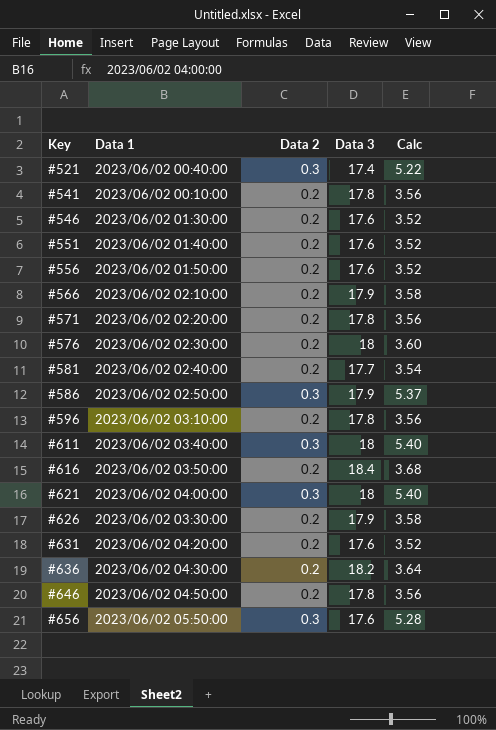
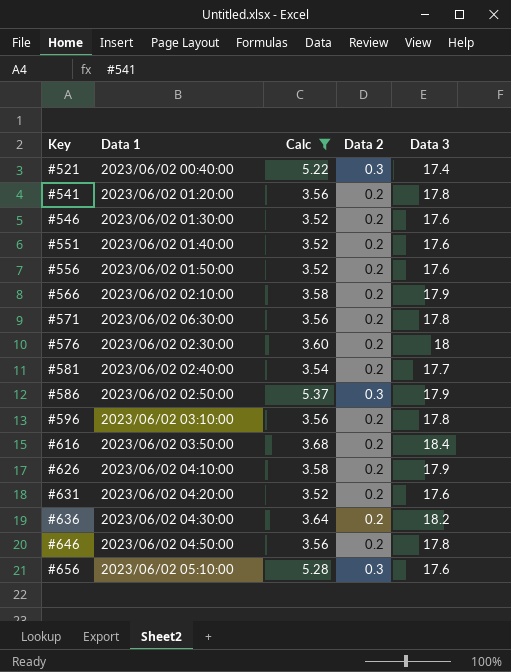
filter: none -> Calc != 5.40
column Calc | position: 5 -> 3
#541 | Data 1: 2023/06/02 00:10:00 -> 2023/06/02 01:20:00
#571 | Data 1: 2023/06/02 02:20:00 -> 2023/06/02 06:30:00
#626 | Data 1: 2023/06/02 03:30:00 -> 2023/06/02 04:10:00
#656 | Data 1: 2023/06/02 05:50:00 -> 2023/06/02 05:10:00

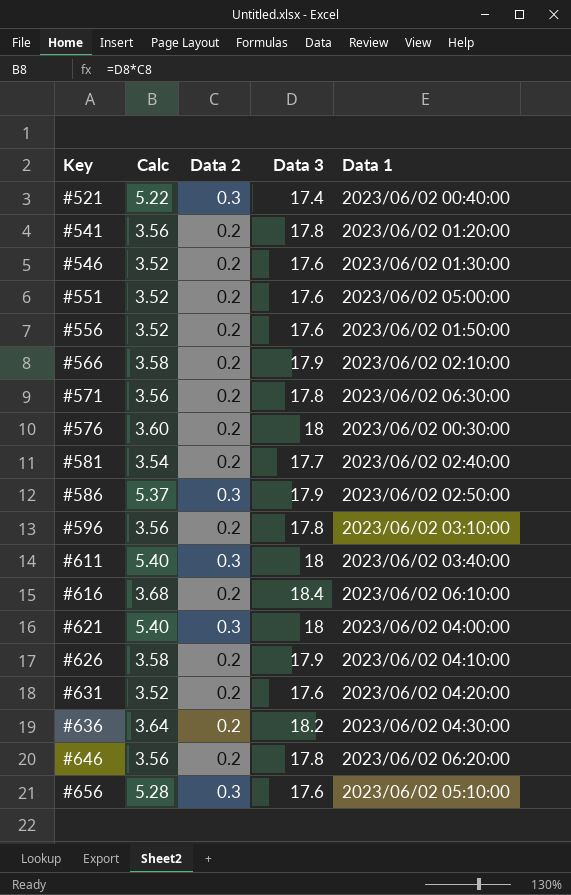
filter: Calc != 5.40 -> none
column Data 1 | position: 2 -> 5
#551 | Data 1: 2023/06/02 01:40:00 -> 2023/06/02 05:00:00
#576 | Data 1: 2023/06/02 02:30:00 -> 2023/06/02 00:30:00
#616 | Data 1: 2023/06/02 03:50:00 -> 2023/06/02 06:10:00
#646 | Data 1: 2023/06/02 04:50:00 -> 2023/06/02 06:20:00

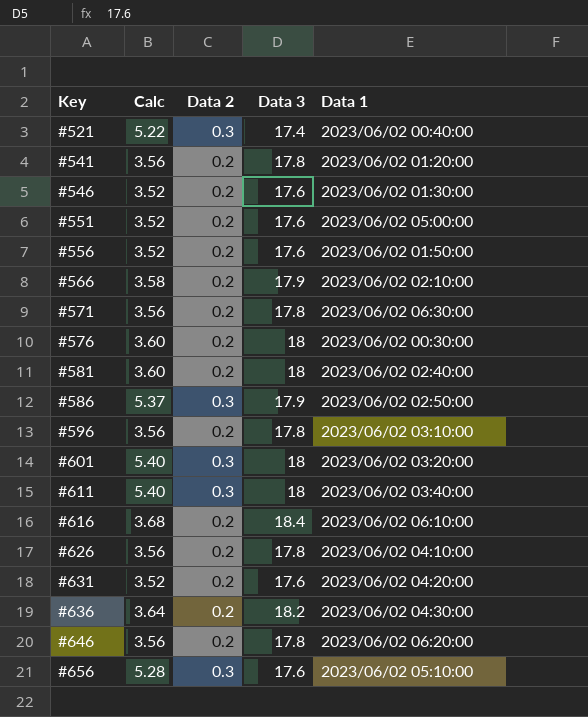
row #621: 5.40 | 0.3 | 18 | 2023/06/02 04:00:00 -> none
#581 | Calc: 3.54 -> 3.60
#581 | Data 3: 17.7 -> 18
row #601: none -> 5.40 | 0.3 | 18 | 2023/06/02 03:20:00
#626 | Calc: 3.58 -> 3.56
#626 | Data 3: 17.9 -> 17.8

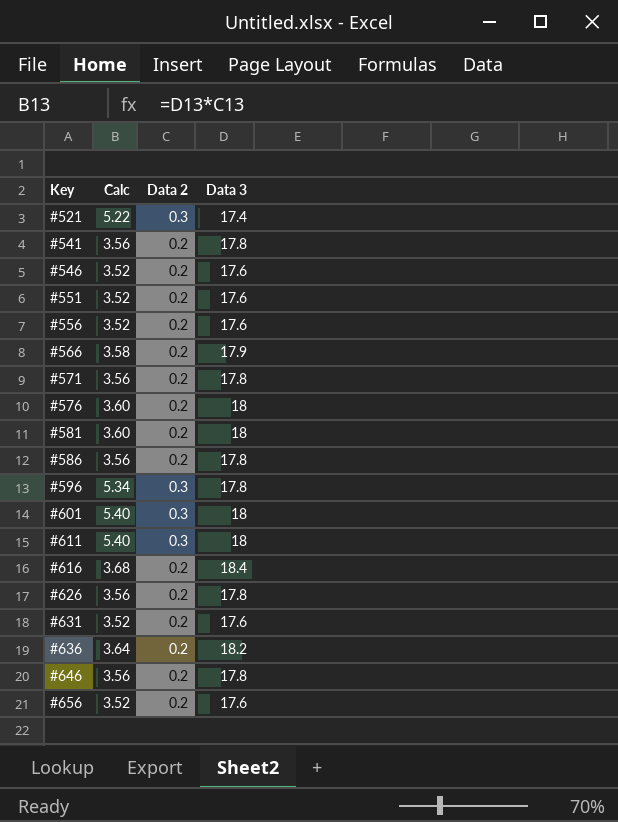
column Data 1 | position: 5 -> none
#586 | Calc: 5.37 -> 3.56
#586 | Data 2: 0.3 -> 0.2
#586 | Data 3: 17.9 -> 17.8
#596 | Calc: 3.56 -> 5.34
#596 | Data 2: 0.2 -> 0.3
#656 | Calc: 5.28 -> 3.52
#656 | Data 2: 0.3 -> 0.2

